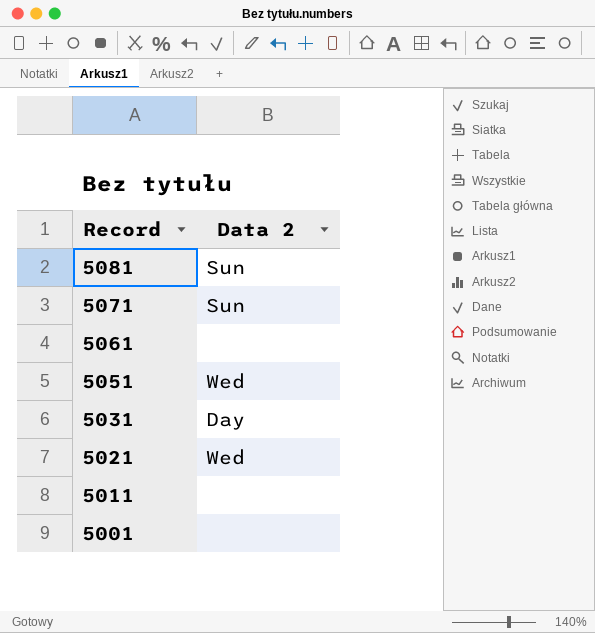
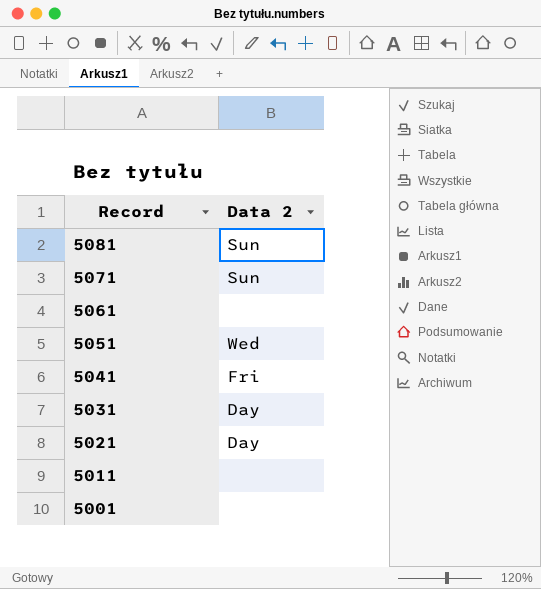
row 5041: none -> Fri
5021 | Data 2: Wed -> Day

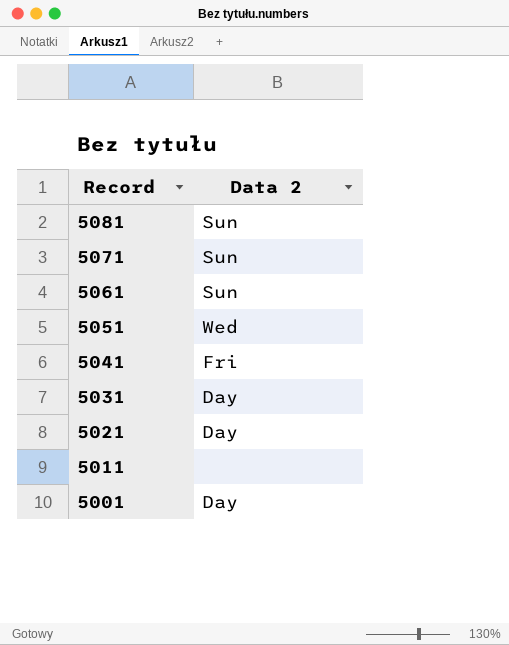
5061 | Data 2: none -> Sun
5001 | Data 2: none -> Day

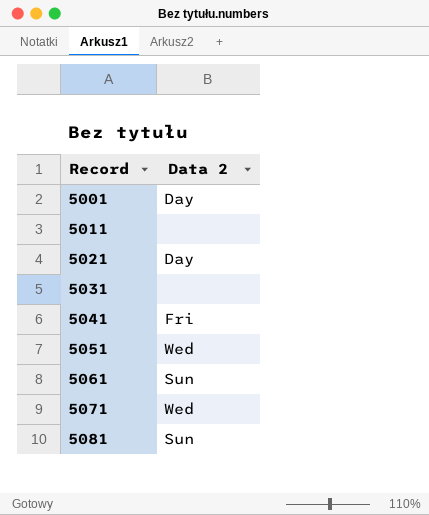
row order: Record descending -> Record ascending
5031 | Data 2: Day -> none
5071 | Data 2: Sun -> Wed

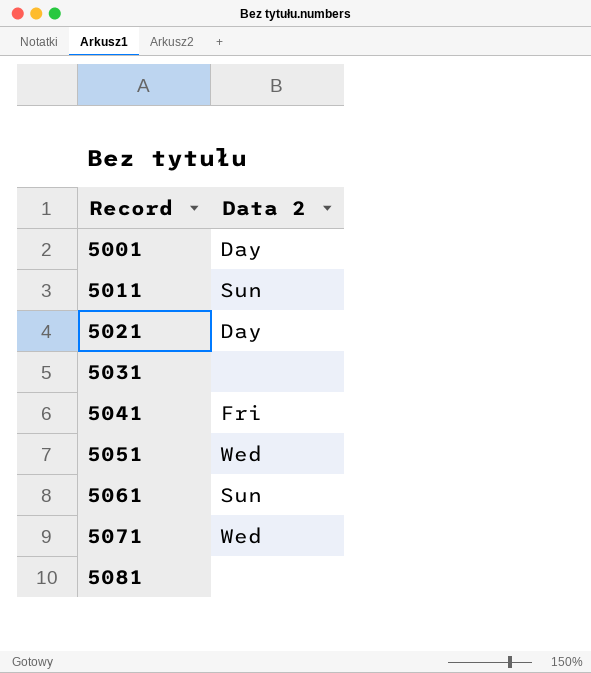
5011 | Data 2: none -> Sun
5081 | Data 2: Sun -> none

